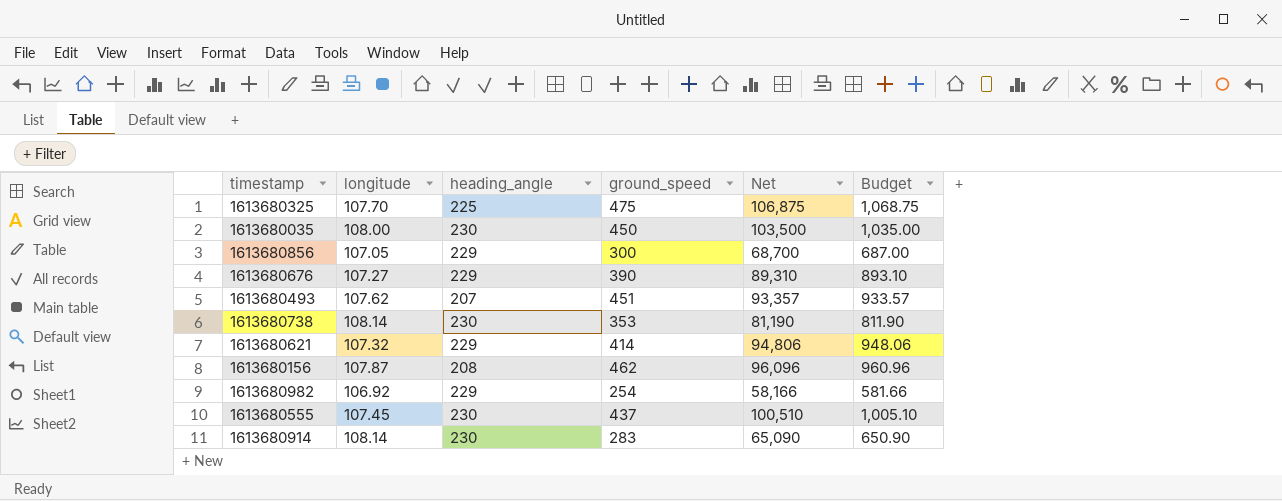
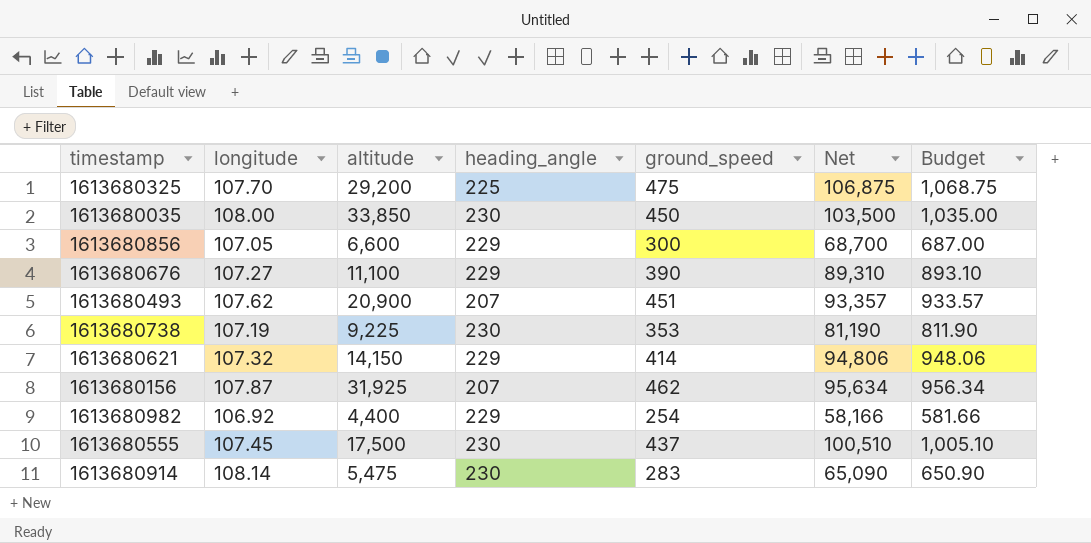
column altitude | position: none -> 3
1613680738 | longitude: 108.14 -> 107.19
1613680156 | heading_angle: 208 -> 207
1613680156 | Net: 96,096 -> 95,634
1613680156 | Budget: 960.96 -> 956.34

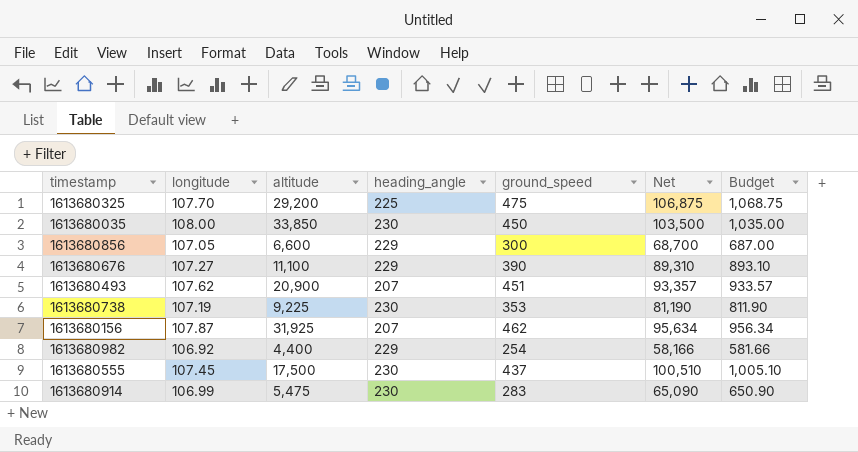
row 1613680621: 107.32 | 14,150 | 229 | 414 | 94,806 | 948.06 -> none
1613680914 | longitude: 108.14 -> 106.99

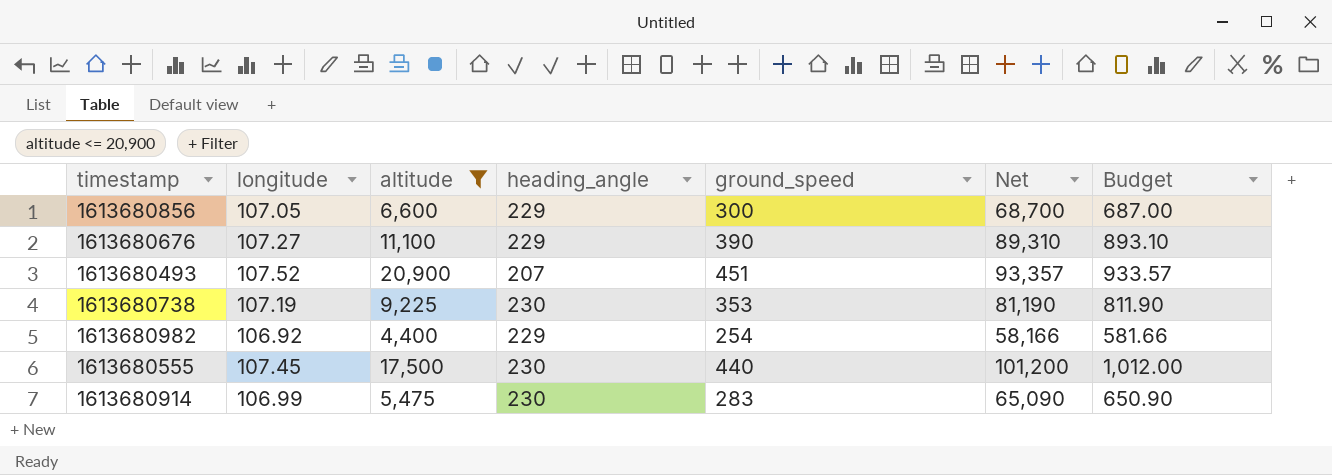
filter: none -> altitude <= 20,900
1613680493 | longitude: 107.62 -> 107.52
1613680555 | ground_speed: 437 -> 440
1613680555 | Net: 100,510 -> 101,200
1613680555 | Budget: 1,005.10 -> 1,012.00

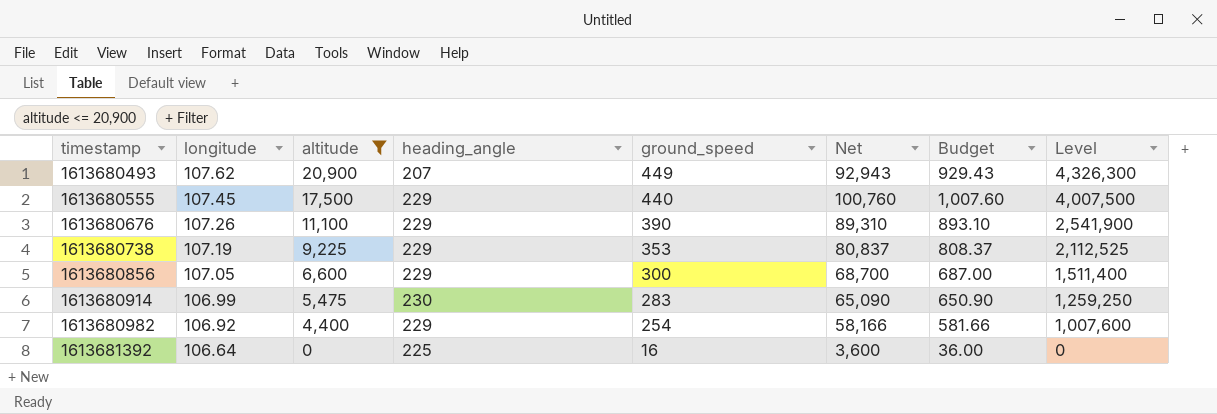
row order: none -> timestamp ascending
column Level | formula: none -> [altitude] * [heading_angle]
1613680493 | longitude: 107.52 -> 107.62
1613680493 | ground_speed: 451 -> 449
1613680493 | Net: 93,357 -> 92,943
1613680493 | Budget: 933.57 -> 929.43
1613680555 | heading_angle: 230 -> 229
1613680555 | Net: 101,200 -> 100,760
1613680555 | Budget: 1,012.00 -> 1,007.60
1613680676 | longitude: 107.27 -> 107.26
1613680738 | heading_angle: 230 -> 229
1613680738 | Net: 81,190 -> 80,837
1613680738 | Budget: 811.90 -> 808.37
row 1613681392: none -> 106.64 | 0 | 225 | 16 | 3,600 | 36.00 | 0

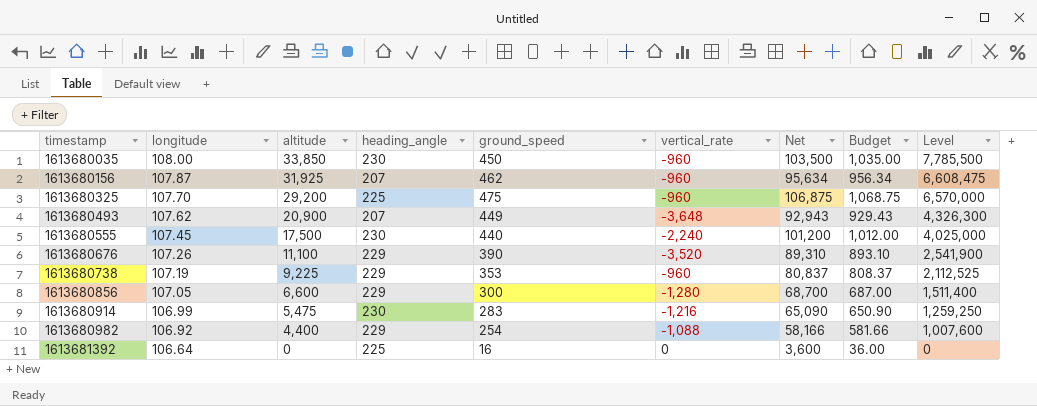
filter: altitude <= 20,900 -> none
column vertical_rate | position: none -> 6
1613680555 | heading_angle: 229 -> 230
1613680555 | Net: 100,760 -> 101,200
1613680555 | Budget: 1,007.60 -> 1,012.00
1613680555 | Level: 4,007,500 -> 4,025,000

